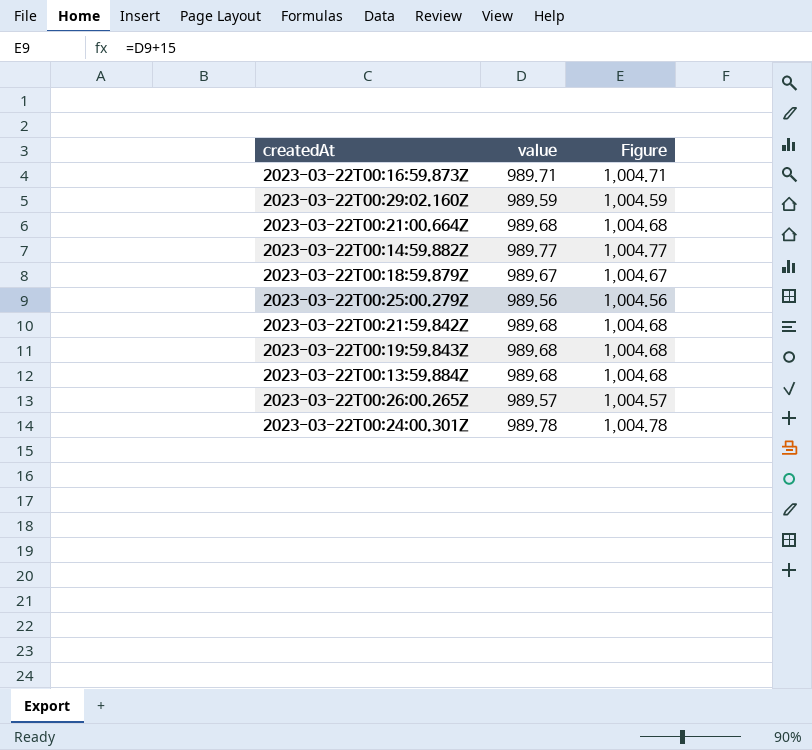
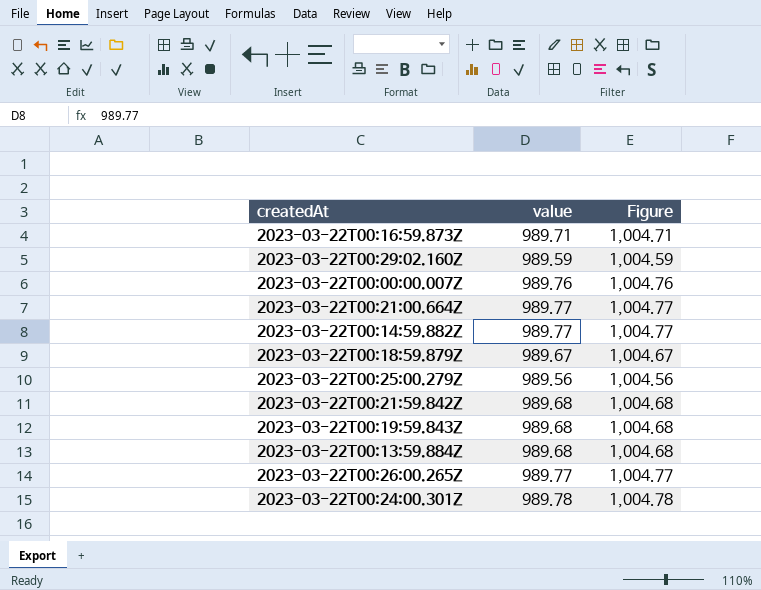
row 2023-03-22T00:00:00.007Z: none -> 989.76 | 1,004.76
2023-03-22T00:21:00.664Z | value: 989.68 -> 989.77
2023-03-22T00:21:00.664Z | Figure: 1,004.68 -> 1,004.77
2023-03-22T00:26:00.265Z | value: 989.57 -> 989.77
2023-03-22T00:26:00.265Z | Figure: 1,004.57 -> 1,004.77

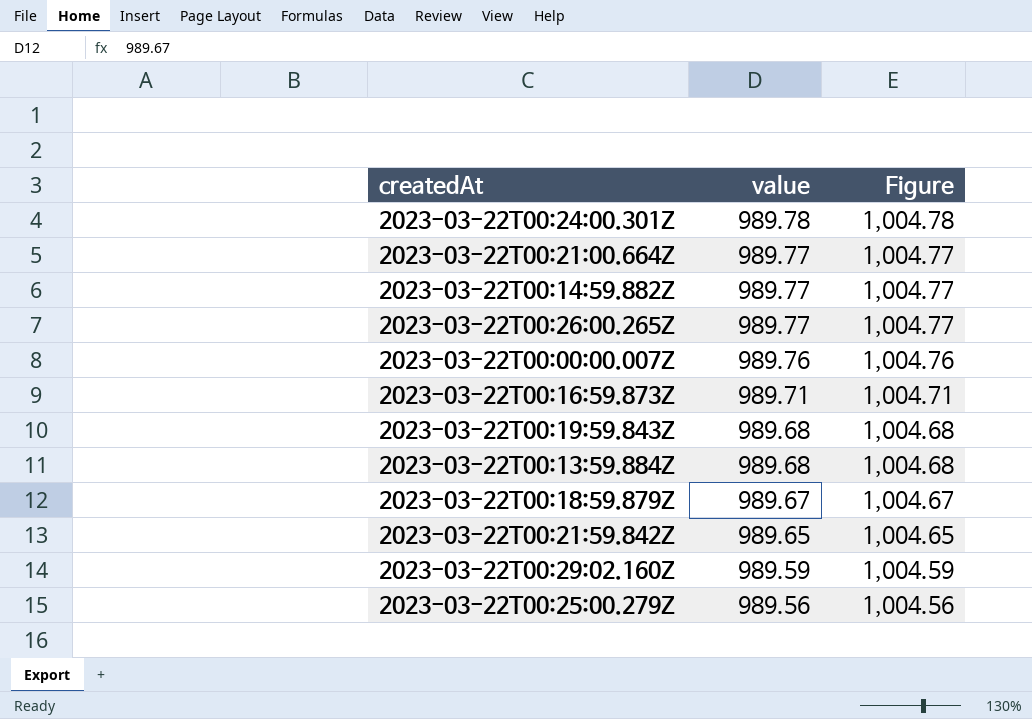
row order: none -> value descending
2023-03-22T00:21:59.842Z | value: 989.68 -> 989.65
2023-03-22T00:21:59.842Z | Figure: 1,004.68 -> 1,004.65

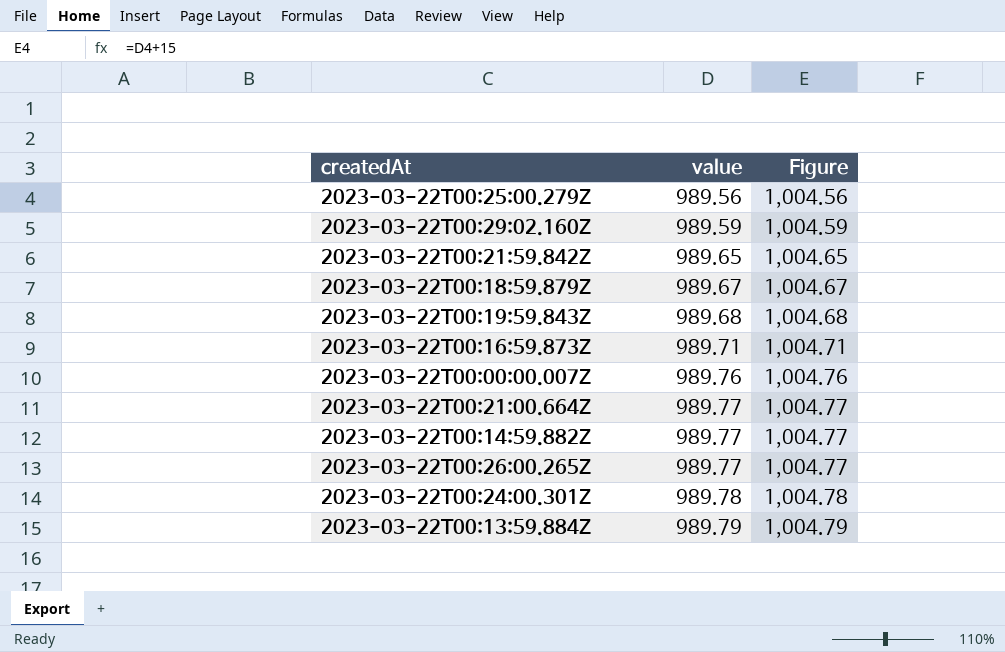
row order: value descending -> value ascending
2023-03-22T00:13:59.884Z | value: 989.68 -> 989.79
2023-03-22T00:13:59.884Z | Figure: 1,004.68 -> 1,004.79

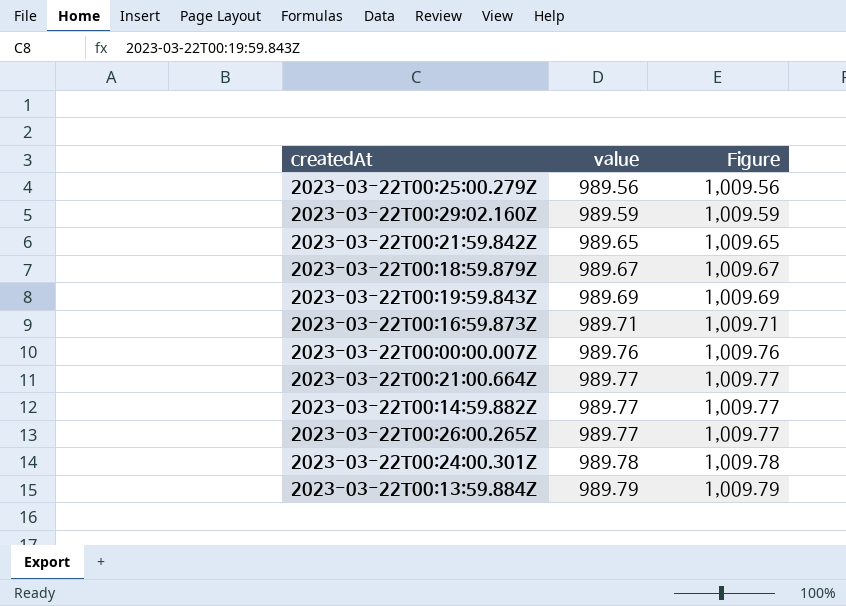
column Figure | formula: [value] + 15 -> [value] + 20
2023-03-22T00:19:59.843Z | value: 989.68 -> 989.69

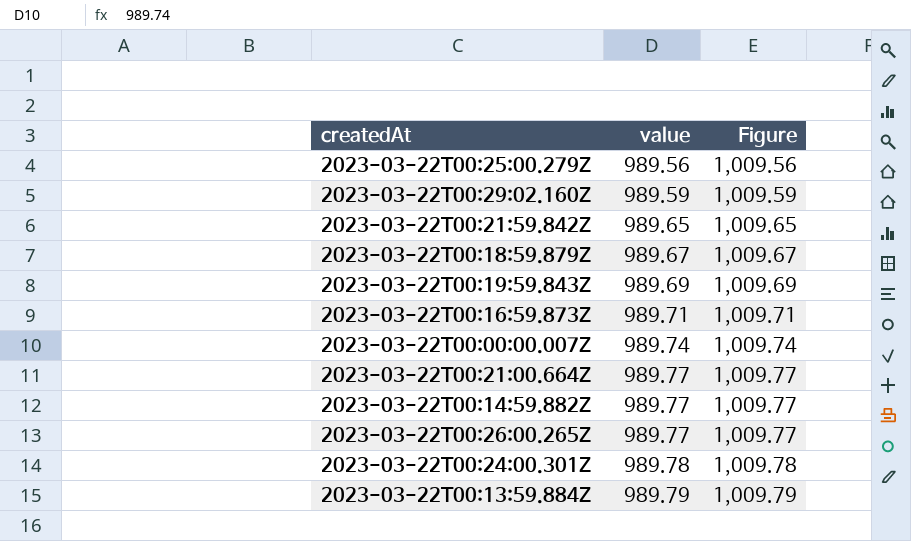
2023-03-22T00:00:00.007Z | value: 989.76 -> 989.74
2023-03-22T00:00:00.007Z | Figure: 1,009.76 -> 1,009.74

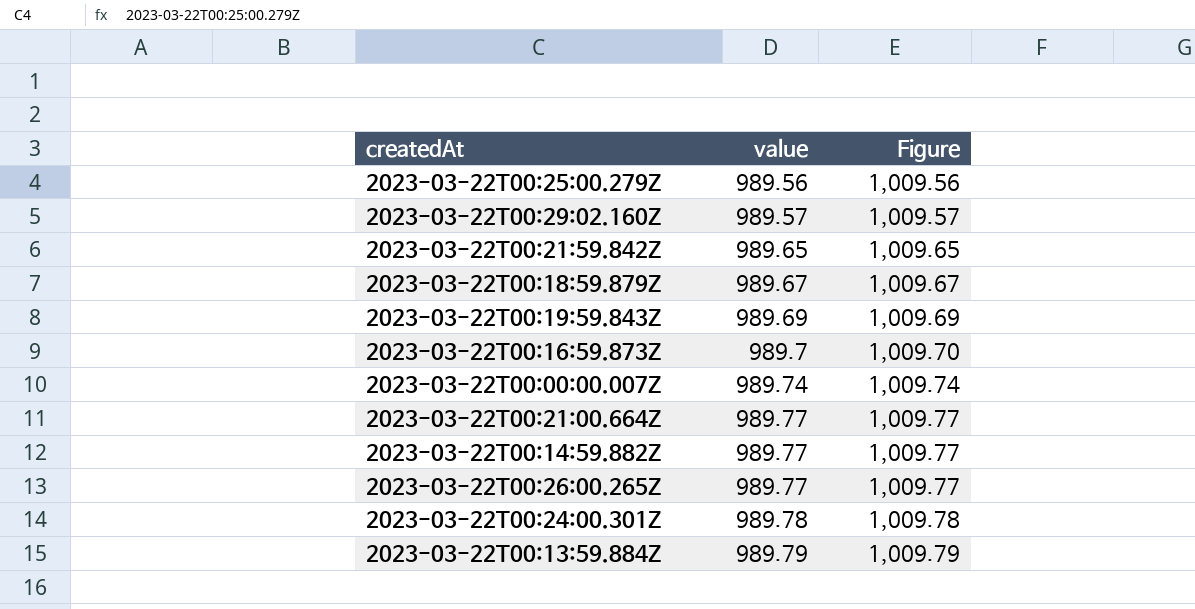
2023-03-22T00:29:02.160Z | value: 989.59 -> 989.57
2023-03-22T00:29:02.160Z | Figure: 1,009.59 -> 1,009.57
2023-03-22T00:16:59.873Z | value: 989.71 -> 989.7
2023-03-22T00:16:59.873Z | Figure: 1,009.71 -> 1,009.70

